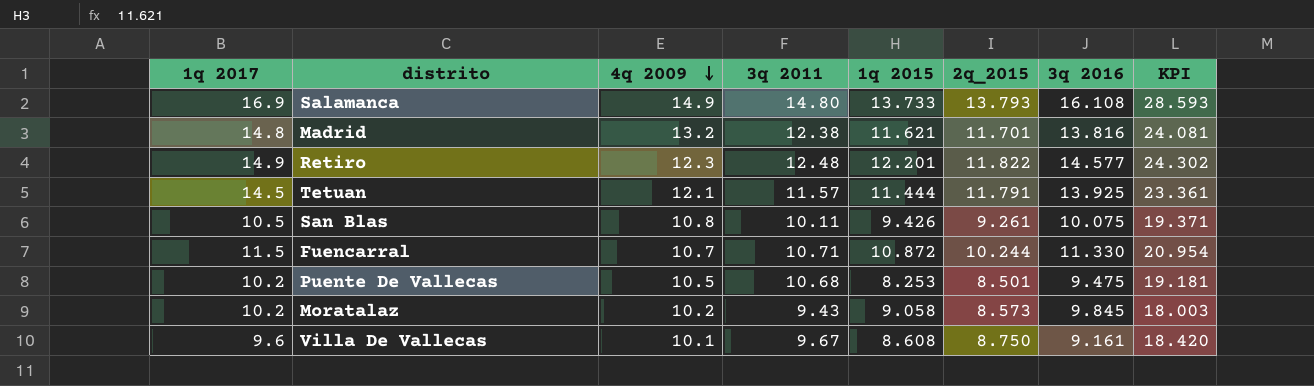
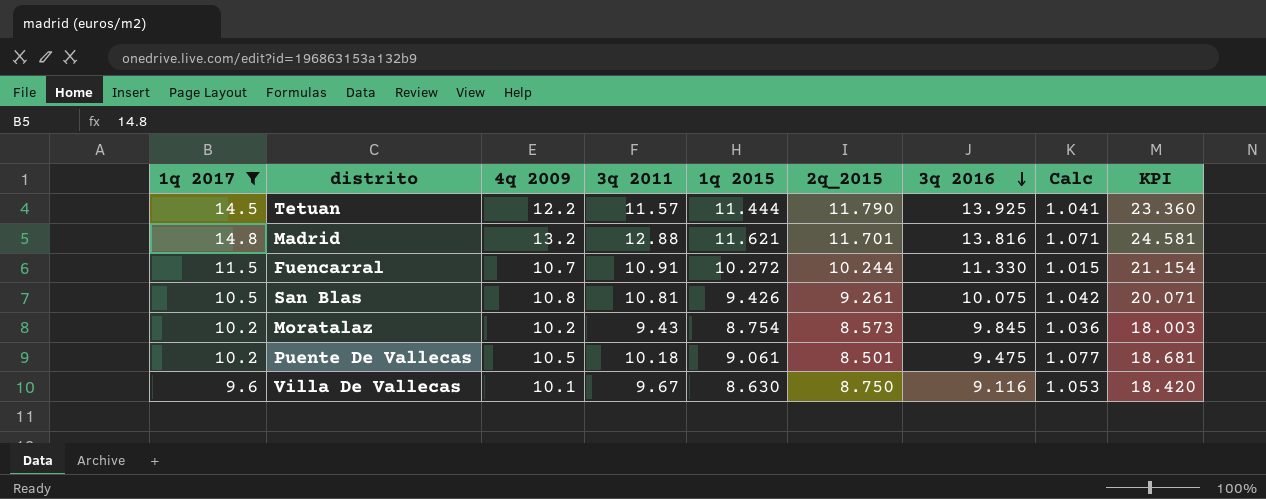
filter: none -> 1q 2017 <= 14.8
row order: 4q 2009 descending -> 3q 2016 descending
column Calc | formula: none -> [1q 2017] / [3q 2016]
Tetuan | 4q 2009: 12.1 -> 12.2
Tetuan | 2q_2015: 11.791 -> 11.790
Tetuan | KPI: 23.361 -> 23.360
Madrid | 3q 2011: 12.38 -> 12.88
Madrid | KPI: 24.081 -> 24.581
Fuencarral | 3q 2011: 10.71 -> 10.91
Fuencarral | 1q 2015: 10.872 -> 10.272
Fuencarral | KPI: 20.954 -> 21.154
San Blas | 3q 2011: 10.11 -> 10.81
San Blas | KPI: 19.371 -> 20.071
Moratalaz | 1q 2015: 9.058 -> 8.754
Puente De Vallecas | 3q 2011: 10.68 -> 10.18
Puente De Vallecas | 1q 2015: 8.253 -> 9.061
Puente De Vallecas | KPI: 19.181 -> 18.681
Villa De Vallecas | 1q 2015: 8.608 -> 8.630
Villa De Vallecas | 3q 2016: 9.161 -> 9.116

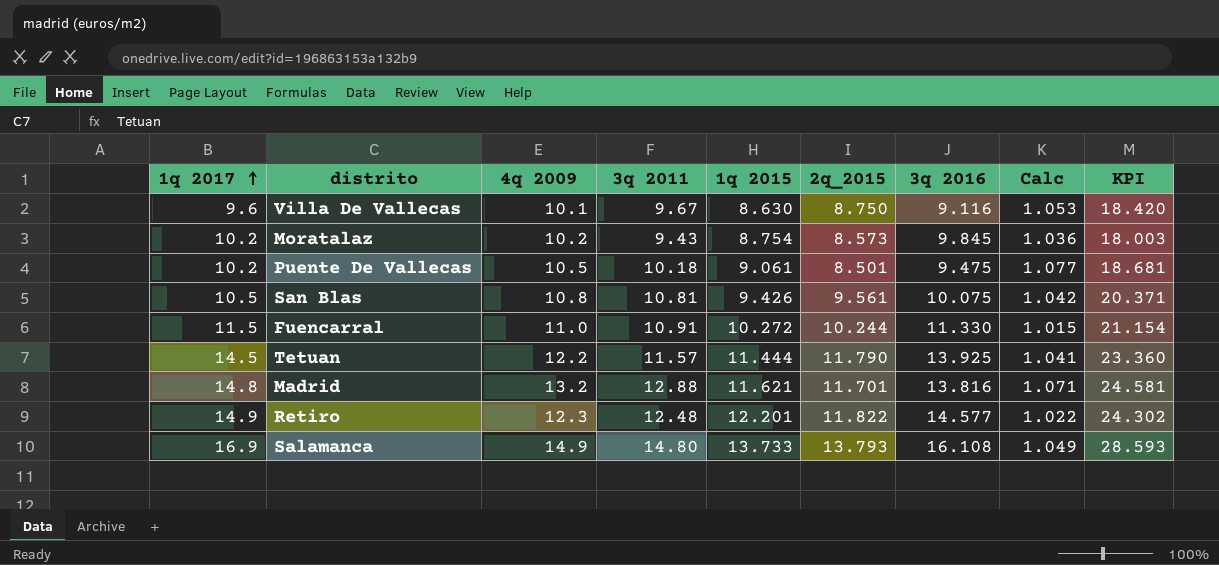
filter: 1q 2017 <= 14.8 -> none
row order: 3q 2016 descending -> 1q 2017 ascending
San Blas | 2q_2015: 9.261 -> 9.561
San Blas | KPI: 20.071 -> 20.371
Fuencarral | 4q 2009: 10.7 -> 11.0

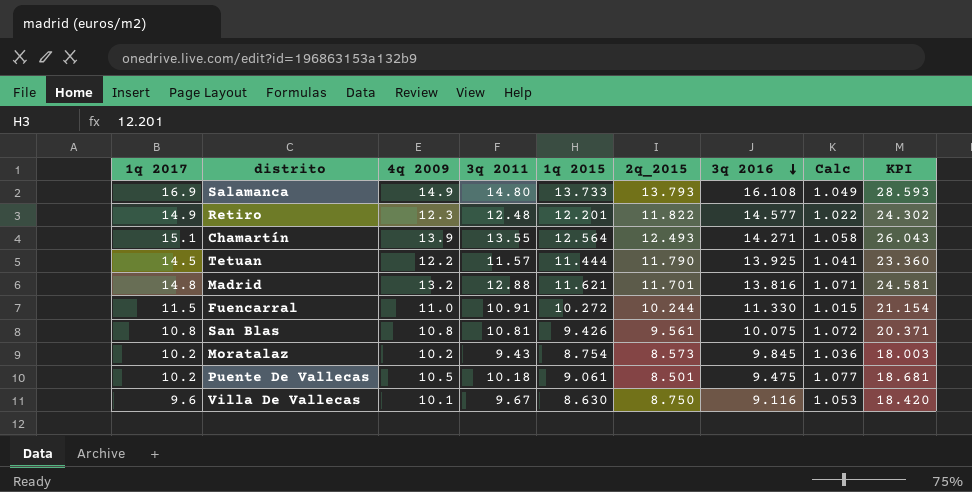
row order: 1q 2017 ascending -> 3q 2016 descending
row Chamartín: none -> 15.1 | 13.9 | 13.55 | 12.564 | 12.493 | 14.271 | 1.058 | 26.043
San Blas | 1q 2017: 10.5 -> 10.8
San Blas | Calc: 1.042 -> 1.072

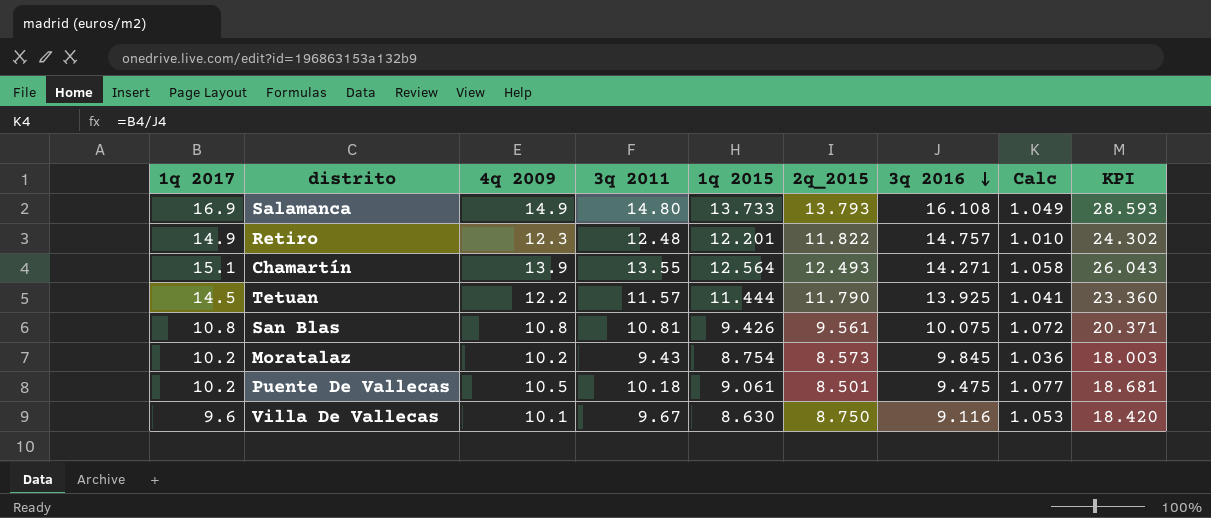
row Madrid: 14.8 | 13.2 | 12.88 | 11.621 | 11.701 | 13.816 | 1.071 | 24.581 -> none
row Fuencarral: 11.5 | 11.0 | 10.91 | 10.272 | 10.244 | 11.330 | 1.015 | 21.154 -> none
Retiro | 3q 2016: 14.577 -> 14.757
Retiro | Calc: 1.022 -> 1.010

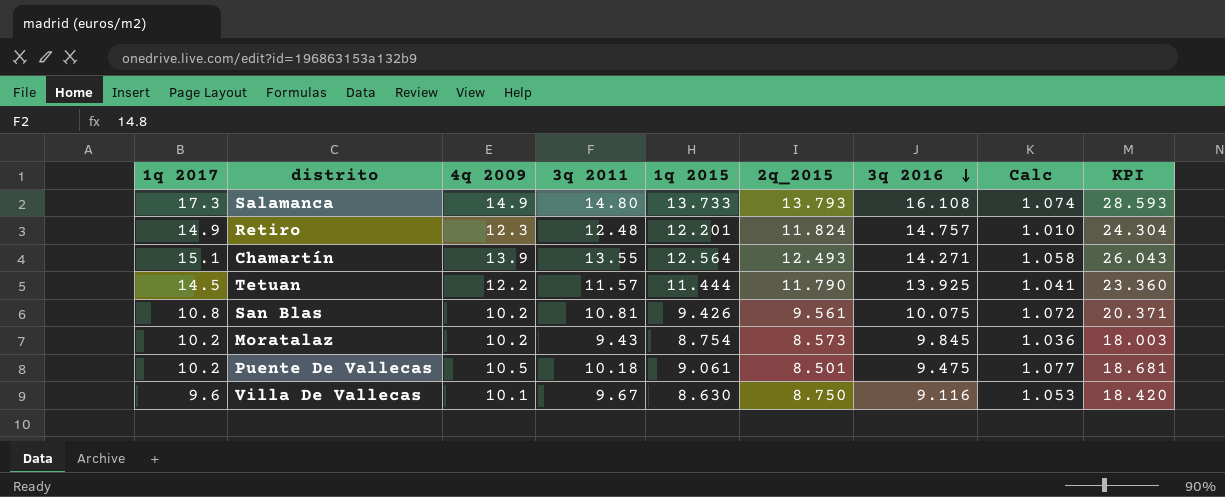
Salamanca | 1q 2017: 16.9 -> 17.3
Salamanca | Calc: 1.049 -> 1.074
Retiro | 2q_2015: 11.822 -> 11.824
Retiro | KPI: 24.302 -> 24.304
San Blas | 4q 2009: 10.8 -> 10.2

